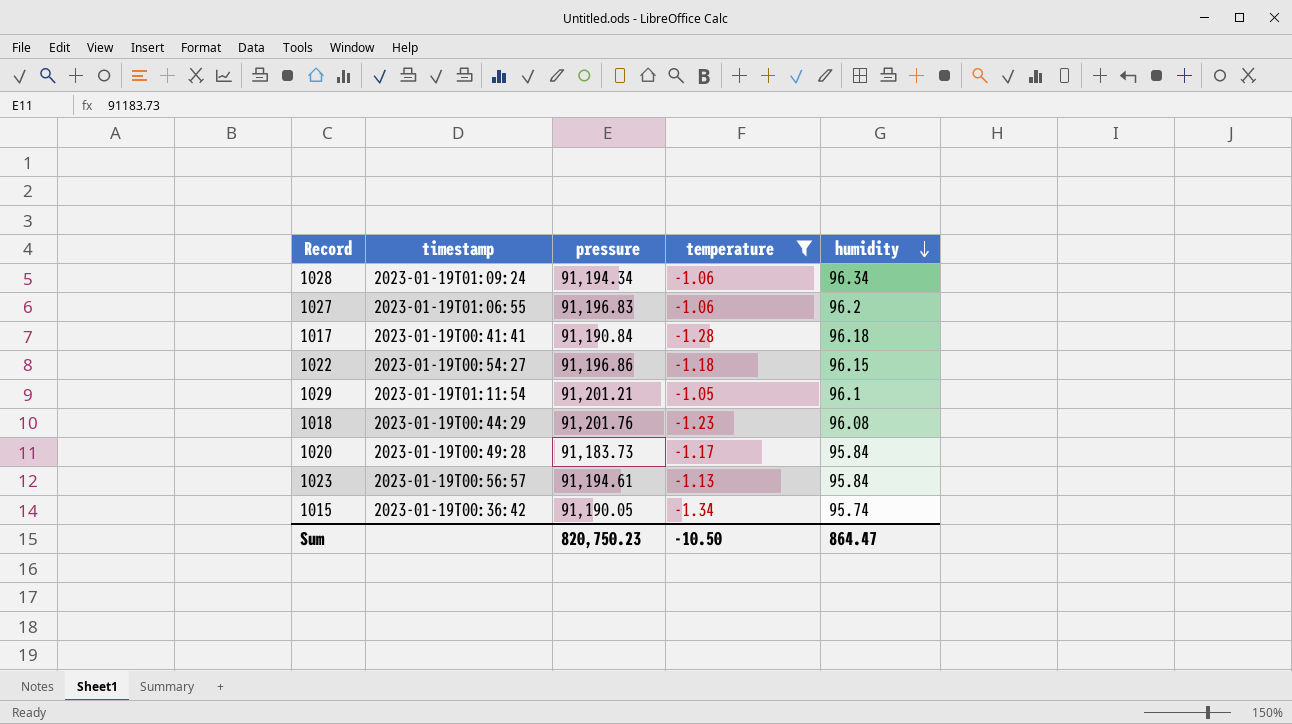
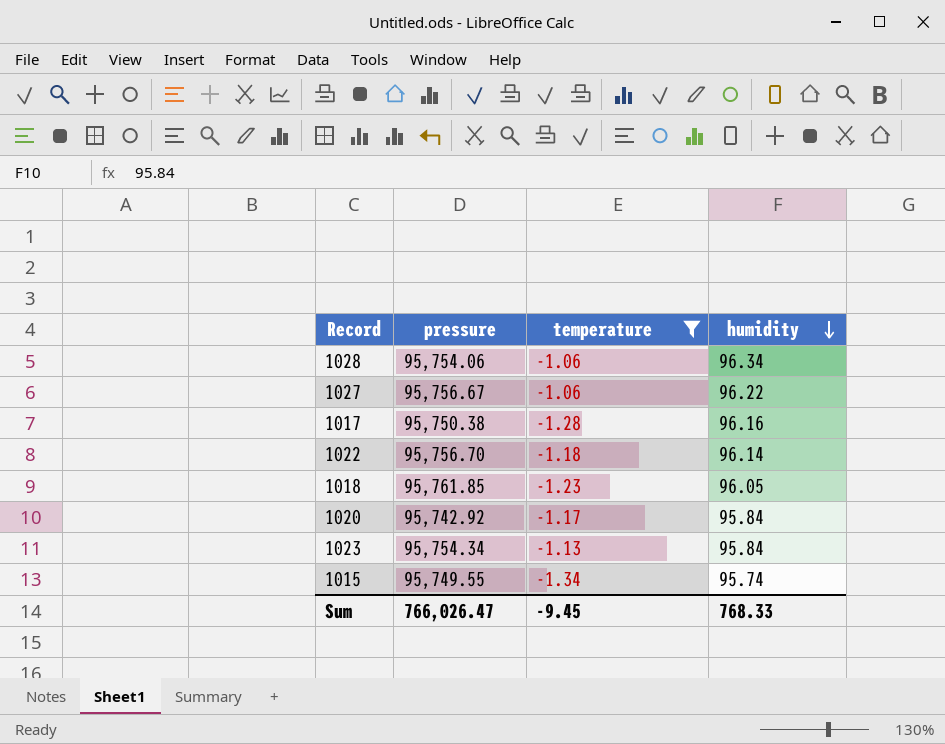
column timestamp | position: 2 -> none
row 1029: 2023-01-19T01:11:54 | 91,201.21 | -1.05 | 96.1 -> none
1028 | pressure: 91,194.34 -> 95,754.06
1027 | pressure: 91,196.83 -> 95,756.67
1027 | humidity: 96.2 -> 96.22
1017 | pressure: 91,190.84 -> 95,750.38
1017 | humidity: 96.18 -> 96.16
1022 | pressure: 91,196.86 -> 95,756.70
1022 | humidity: 96.15 -> 96.14
1018 | pressure: 91,201.76 -> 95,761.85
1018 | humidity: 96.08 -> 96.05
1020 | pressure: 91,183.73 -> 95,742.92
1023 | pressure: 91,194.61 -> 95,754.34
1015 | pressure: 91,190.05 -> 95,749.55
Sum | pressure: 820,750.23 -> 766,026.47
Sum | temperature: -10.50 -> -9.45
Sum | humidity: 864.47 -> 768.33

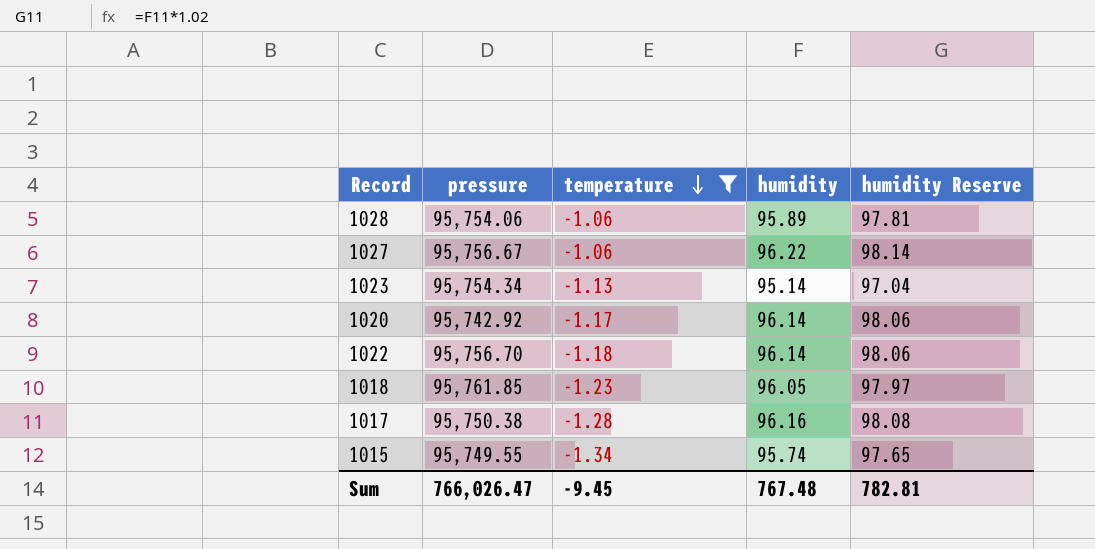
row order: humidity descending -> temperature descending
column humidity Reserve | formula: none -> [humidity] * 1.02
1028 | humidity: 96.34 -> 95.89
1023 | humidity: 95.84 -> 95.14
1020 | humidity: 95.84 -> 96.14
Sum | humidity: 768.33 -> 767.48

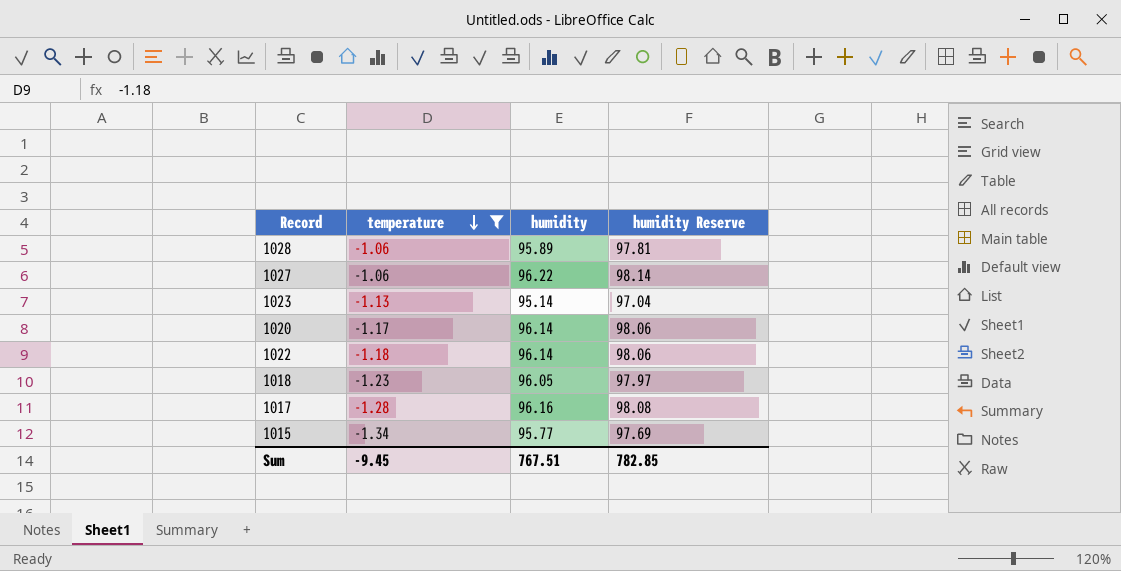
column pressure | position: 2 -> none
1015 | humidity: 95.74 -> 95.77
1015 | humidity Reserve: 97.65 -> 97.69
Sum | humidity: 767.48 -> 767.51
Sum | humidity Reserve: 782.81 -> 782.85

